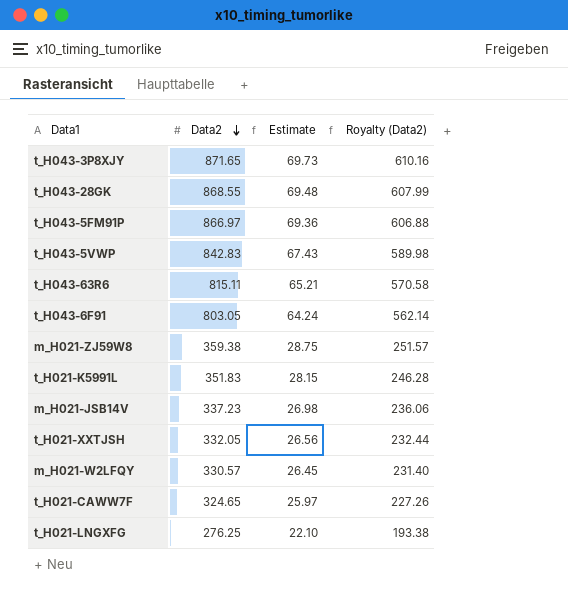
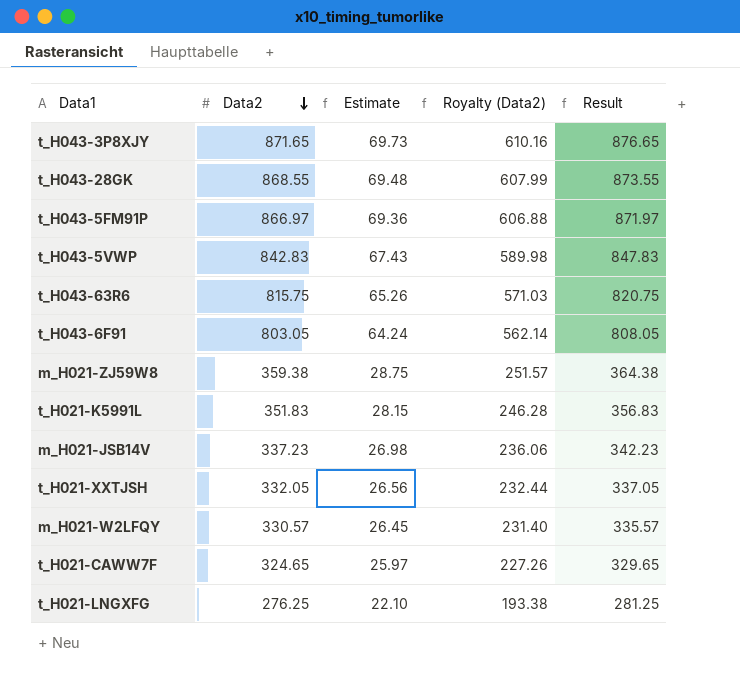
column Result | formula: none -> [Data2] + 5
t_H043-63R6 | Data2: 815.11 -> 815.75
t_H043-63R6 | Estimate: 65.21 -> 65.26
t_H043-63R6 | Royalty (Data2): 570.58 -> 571.03

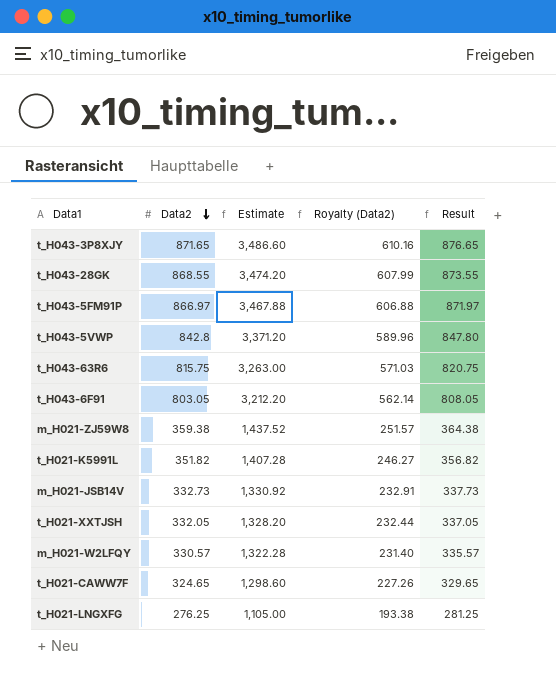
column Estimate | formula: [Data2] * 0.08 -> [Data2] * 4
t_H043-5VWP | Data2: 842.83 -> 842.8
t_H043-5VWP | Royalty (Data2): 589.98 -> 589.96
t_H043-5VWP | Result: 847.83 -> 847.80
t_H021-K5991L | Data2: 351.83 -> 351.82
t_H021-K5991L | Royalty (Data2): 246.28 -> 246.27
t_H021-K5991L | Result: 356.83 -> 356.82
m_H021-JSB14V | Data2: 337.23 -> 332.73
m_H021-JSB14V | Royalty (Data2): 236.06 -> 232.91
m_H021-JSB14V | Result: 342.23 -> 337.73

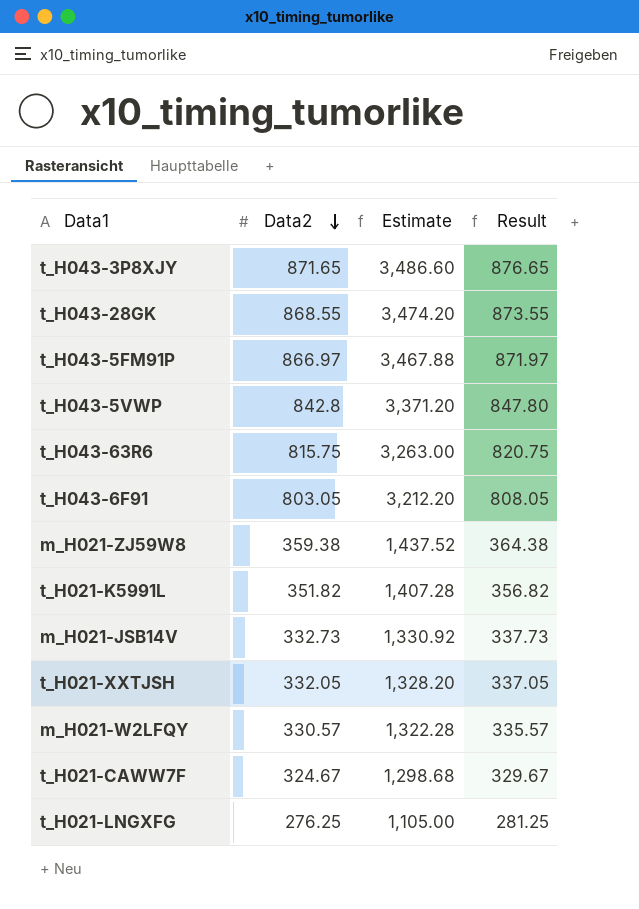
column Royalty (Data2) | formula: [Data2] * 0.7 -> none
t_H021-CAWW7F | Data2: 324.65 -> 324.67
t_H021-CAWW7F | Estimate: 1,298.60 -> 1,298.68
t_H021-CAWW7F | Result: 329.65 -> 329.67

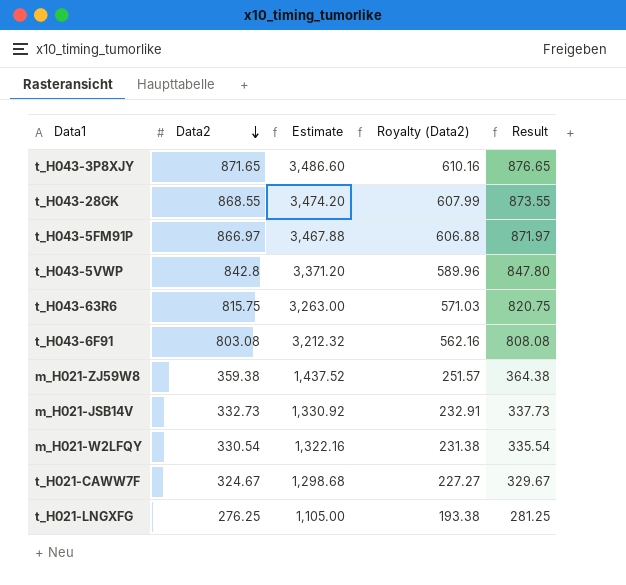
column Royalty (Data2) | formula: none -> [Data2] * 0.7
row t_H021-K5991L: 351.82 | 1,407.28 | 356.82 -> none
row t_H021-XXTJSH: 332.05 | 1,328.20 | 337.05 -> none
t_H043-6F91 | Data2: 803.05 -> 803.08
t_H043-6F91 | Estimate: 3,212.20 -> 3,212.32
t_H043-6F91 | Result: 808.05 -> 808.08
m_H021-W2LFQY | Data2: 330.57 -> 330.54
m_H021-W2LFQY | Estimate: 1,322.28 -> 1,322.16
m_H021-W2LFQY | Result: 335.57 -> 335.54

